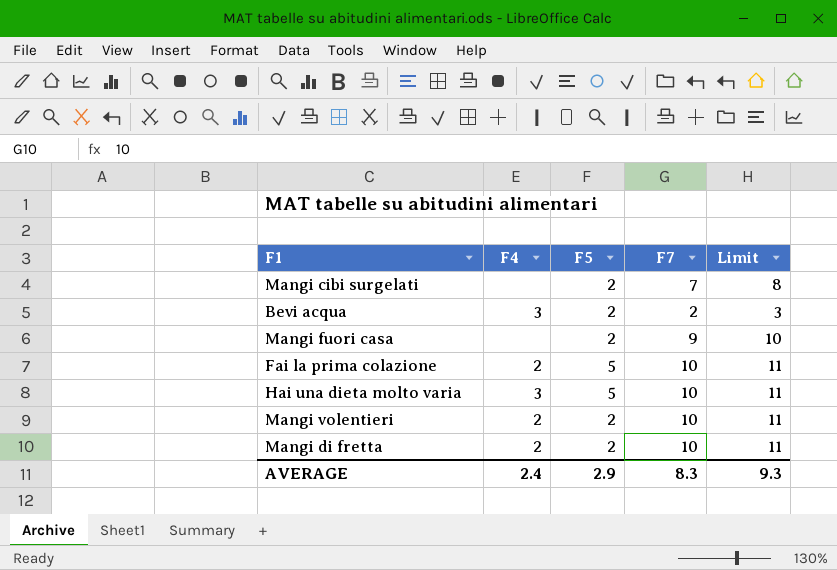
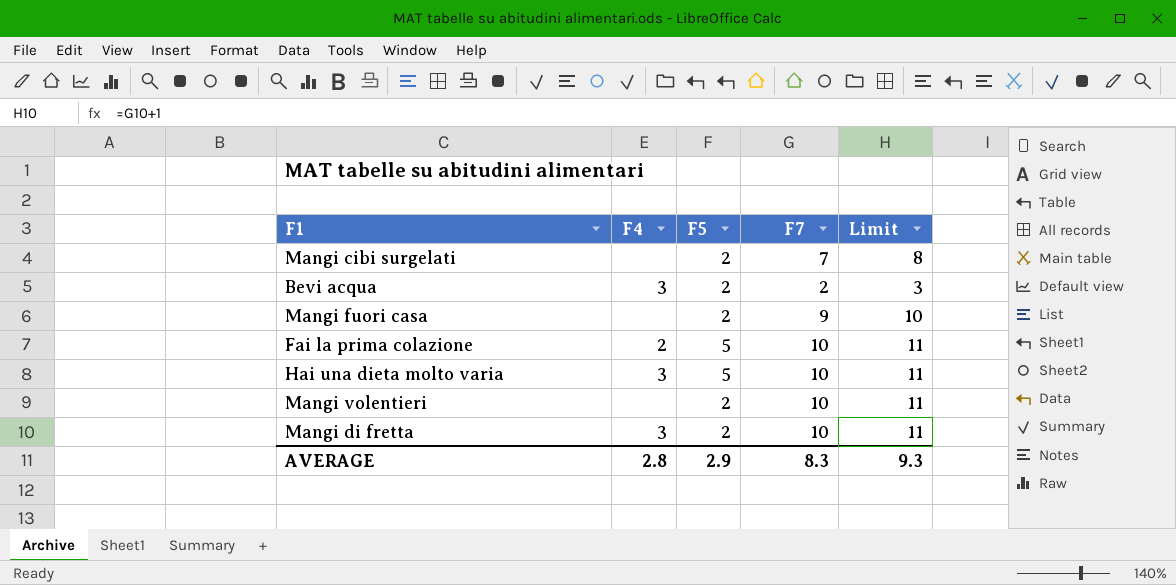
Mangi volentieri | F4: 2 -> none
Mangi di fretta | F4: 2 -> 3
AVERAGE | F4: 2.4 -> 2.8

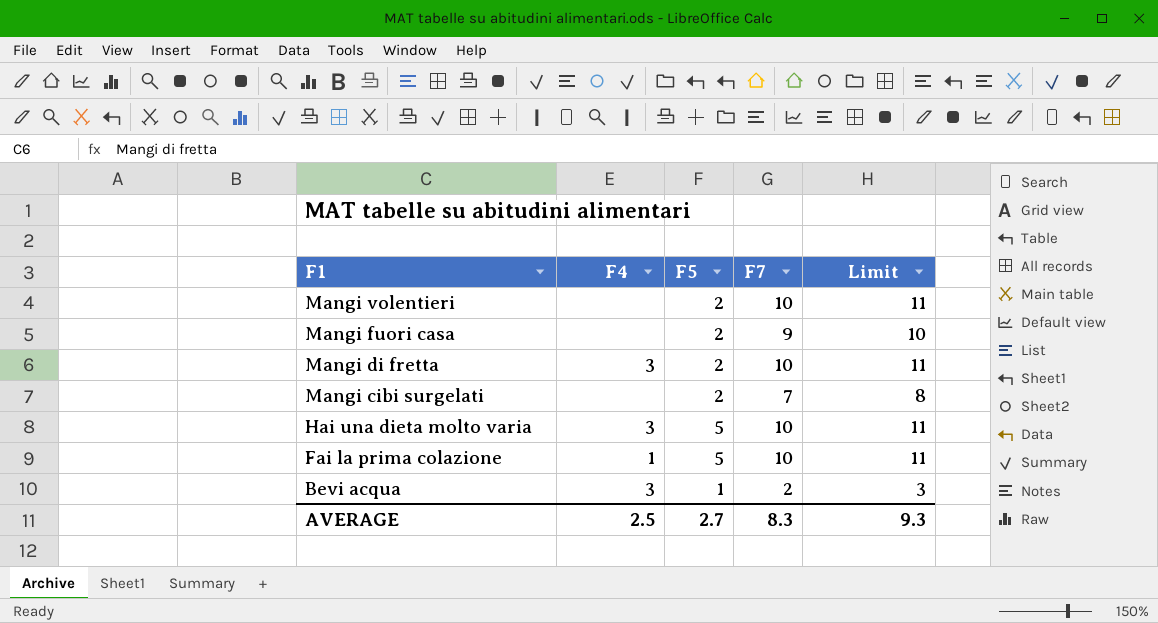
row order: none -> F1 descending
Fai la prima colazione | F4: 2 -> 1
Bevi acqua | F5: 2 -> 1
AVERAGE | F4: 2.8 -> 2.5
AVERAGE | F5: 2.9 -> 2.7

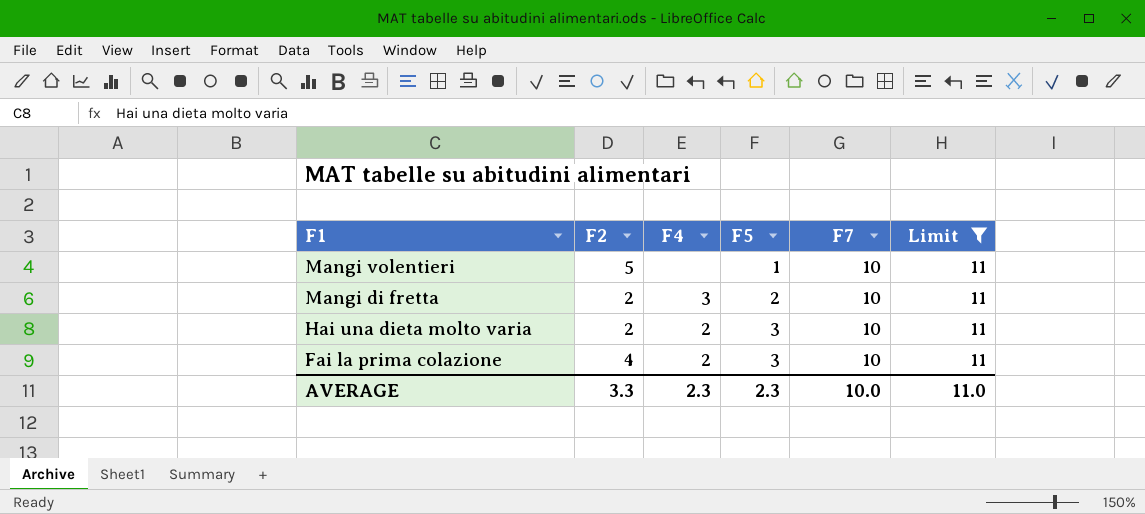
filter: none -> Limit = 11
column F2 | position: none -> 2
Mangi volentieri | F5: 2 -> 1
Hai una dieta molto varia | F4: 3 -> 2
Hai una dieta molto varia | F5: 5 -> 3
Fai la prima colazione | F4: 1 -> 2
Fai la prima colazione | F5: 5 -> 3
AVERAGE | F4: 2.5 -> 2.3
AVERAGE | F5: 2.7 -> 2.3
AVERAGE | F7: 8.3 -> 10.0
AVERAGE | Limit: 9.3 -> 11.0

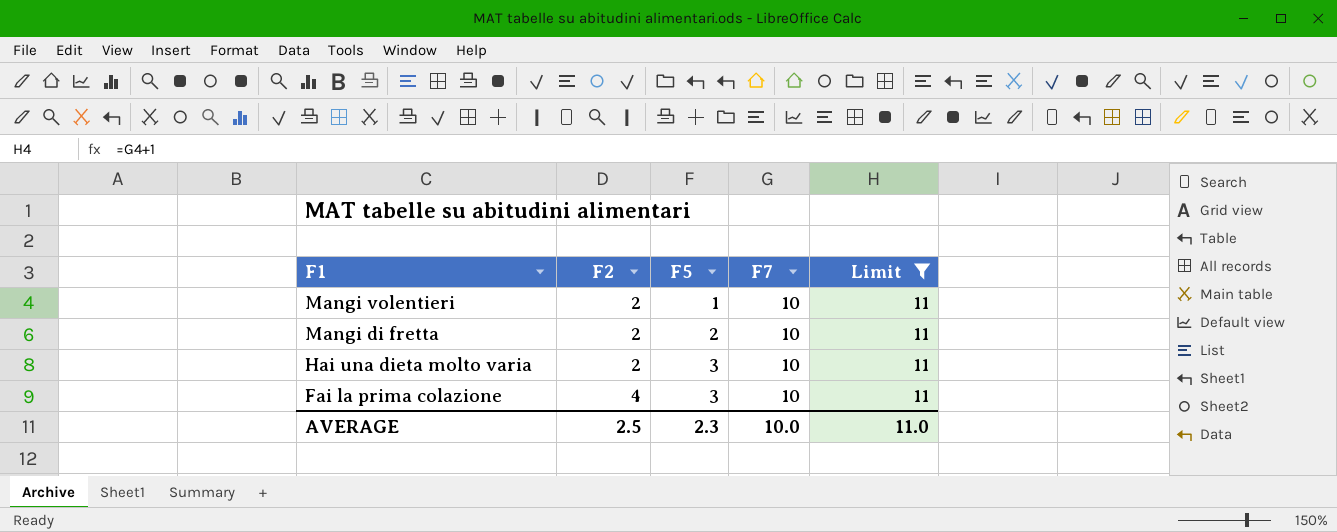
column F4 | position: 3 -> none
Mangi volentieri | F2: 5 -> 2
AVERAGE | F2: 3.3 -> 2.5

